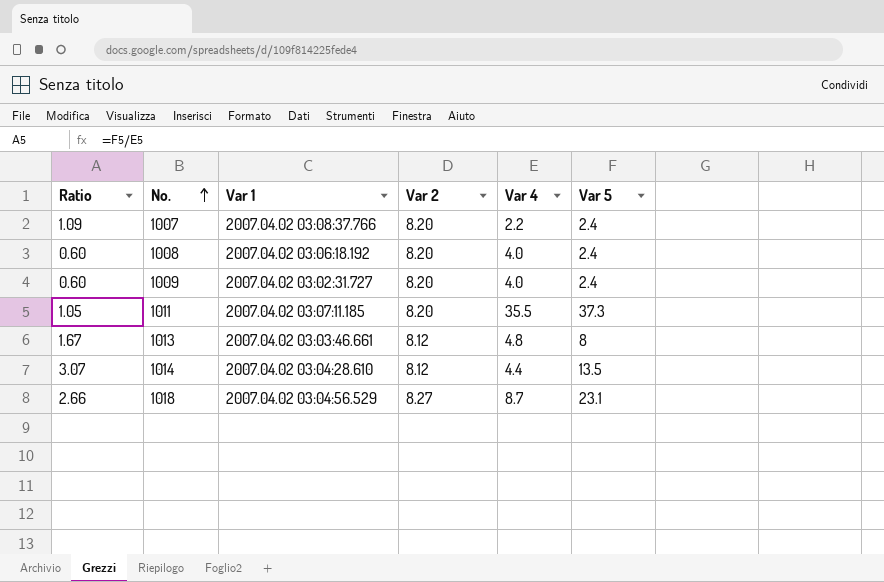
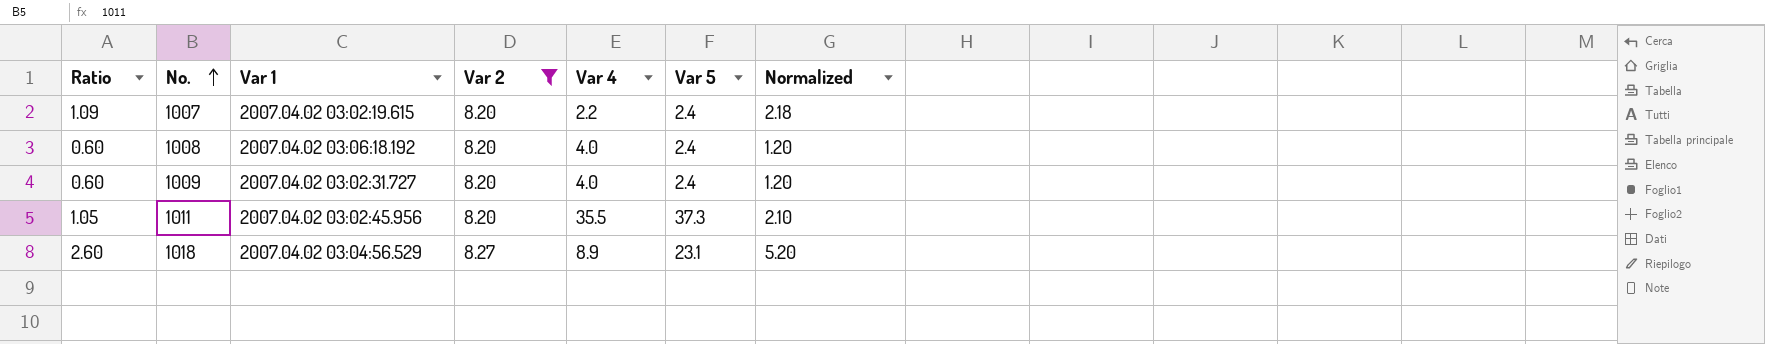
filter: none -> Var 2 != 8.12
column Normalized | formula: none -> [Ratio] * 2
1007 | Var 1: 2007.04.02 03:08:37.766 -> 2007.04.02 03:02:19.615
1011 | Var 1: 2007.04.02 03:07:11.185 -> 2007.04.02 03:02:45.956
1018 | Ratio: 2.66 -> 2.60
1018 | Var 4: 8.7 -> 8.9

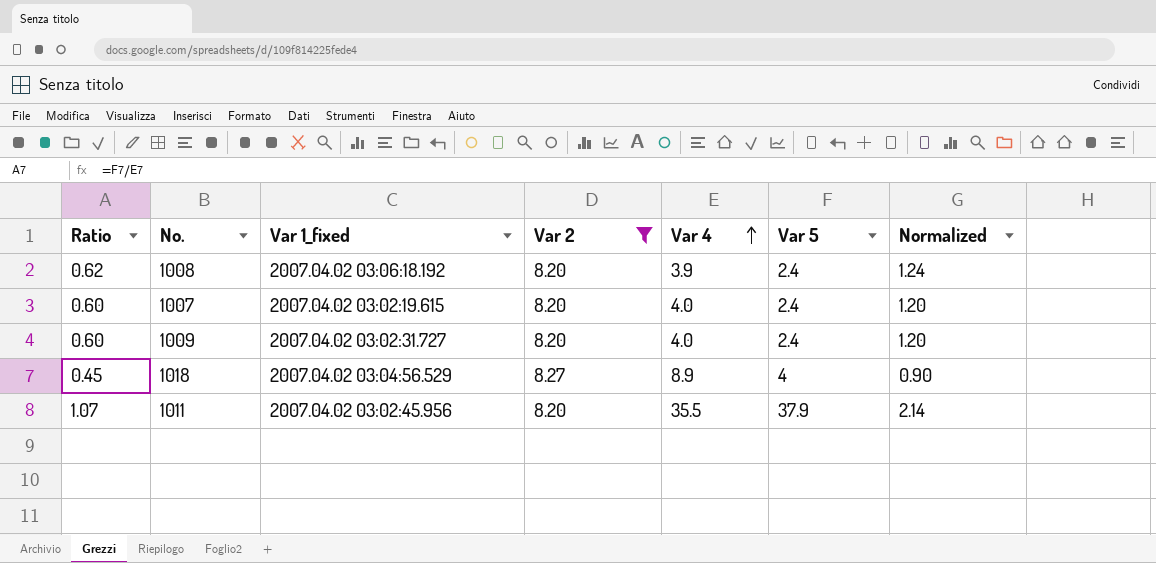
row order: No. ascending -> Var 4 ascending
column name: Var 1 -> Var 1_fixed
1008 | Ratio: 0.60 -> 0.62
1008 | Var 4: 4.0 -> 3.9
1008 | Normalized: 1.20 -> 1.24
1007 | Ratio: 1.09 -> 0.60
1007 | Var 4: 2.2 -> 4.0
1007 | Normalized: 2.18 -> 1.20
1018 | Ratio: 2.60 -> 0.45
1018 | Var 5: 23.1 -> 4
1018 | Normalized: 5.20 -> 0.90
1011 | Ratio: 1.05 -> 1.07
1011 | Var 5: 37.3 -> 37.9
1011 | Normalized: 2.10 -> 2.14

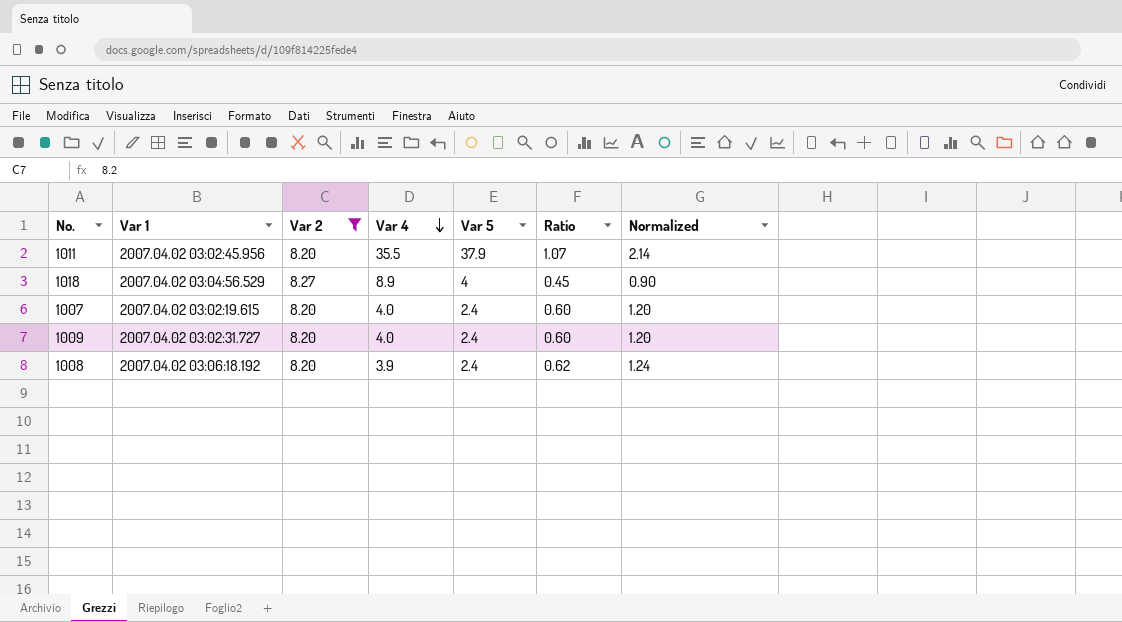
row order: Var 4 ascending -> Var 4 descending
column name: Var 1_fixed -> Var 1
column Ratio | position: 1 -> 6

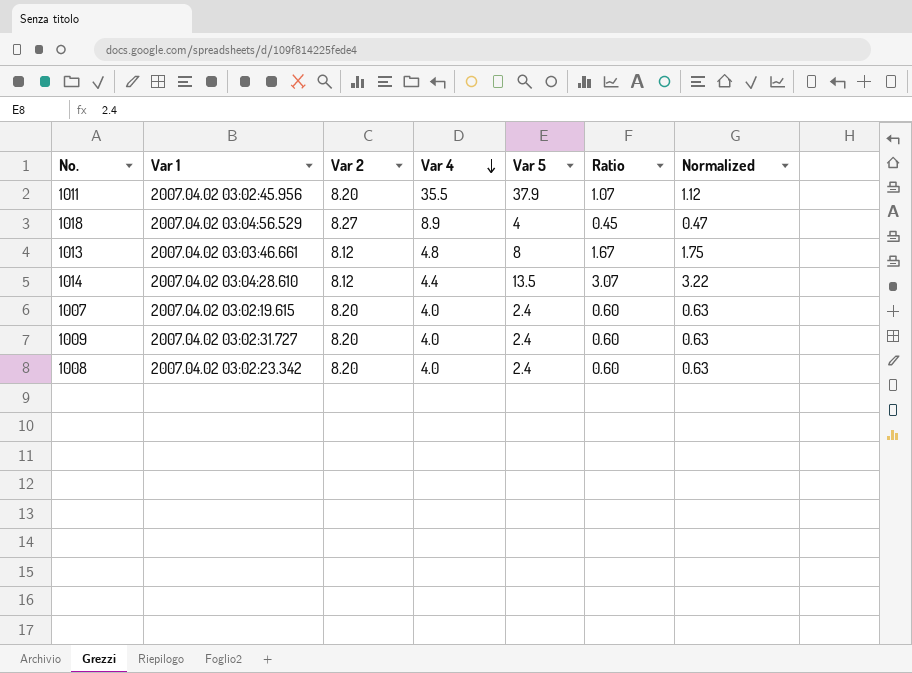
filter: Var 2 != 8.12 -> none
column Normalized | formula: [Ratio] * 2 -> [Ratio] * 1.05
1008 | Var 1: 2007.04.02 03:06:18.192 -> 2007.04.02 03:02:23.342
1008 | Var 4: 3.9 -> 4.0
1008 | Ratio: 0.62 -> 0.60

